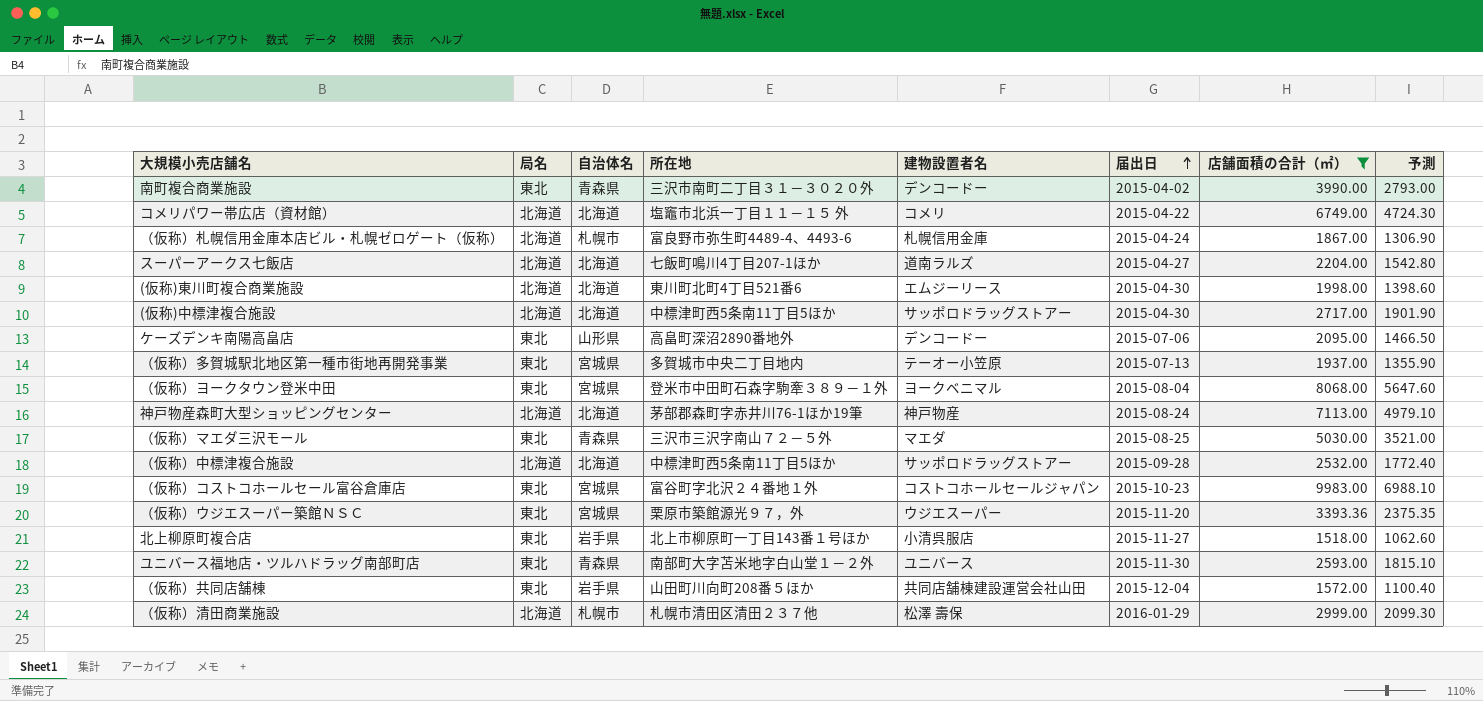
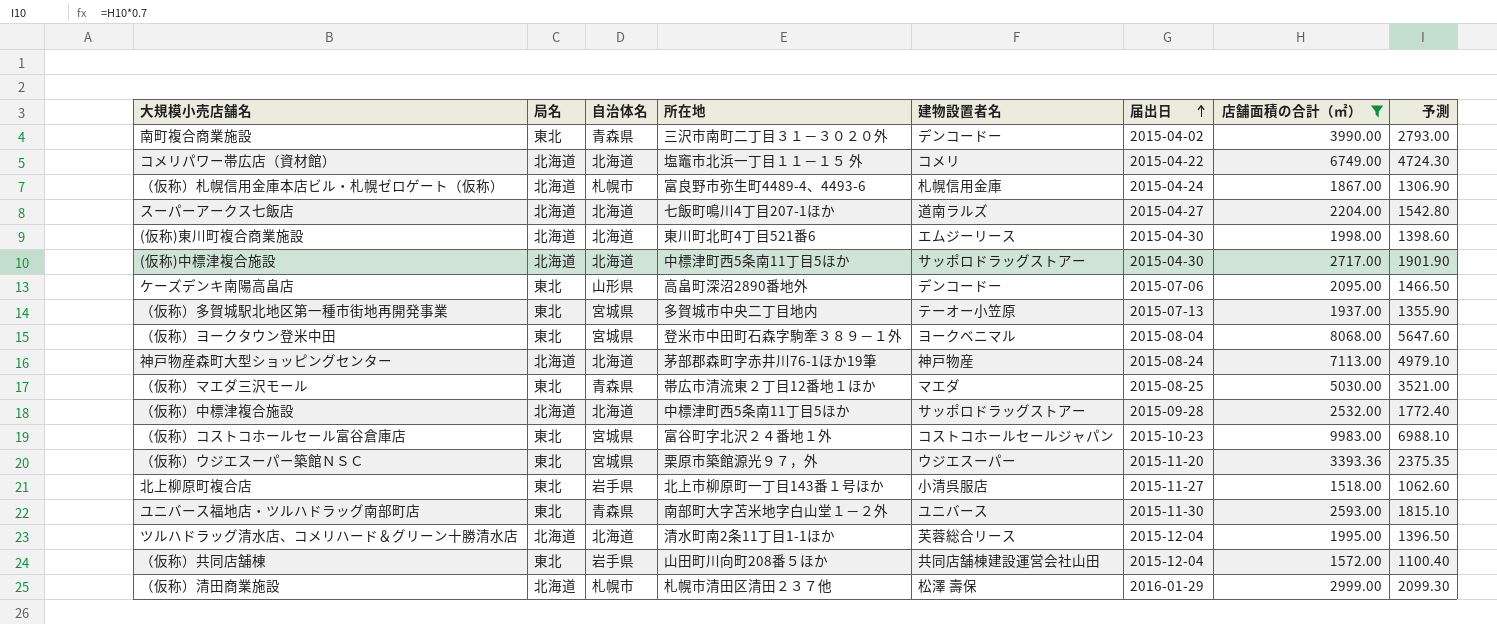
（仮称）マエダ三沢モール | 所在地: 三沢市三沢字南山７２－５外 -> 帯広市清流東２丁目12番地１ほか
row ツルハドラッグ清水店、コメリハード＆グリーン十勝清水店: none -> 北海道 | 北海道 | 清水町南2条11丁目1-1ほか | 芙蓉総合リース | 2015-12-04 | 1995.00 | 1396.50

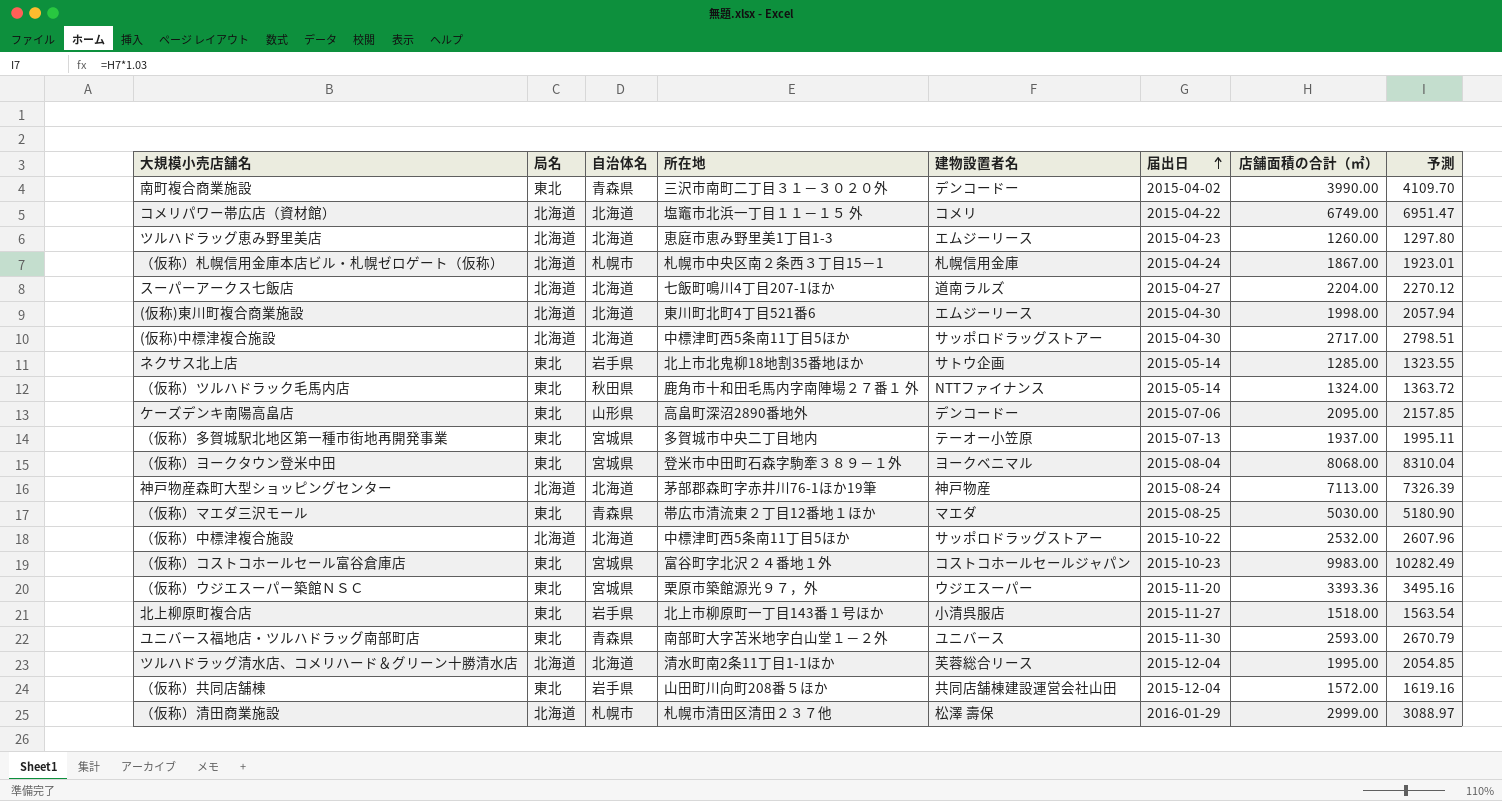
filter: 店舗面積の合計（㎡） >= 1518.00 -> none
column 予測 | formula: [店舗面積の合計（㎡）] * 0.7 -> [店舗面積の合計（㎡）] * 1.03
（仮称）札幌信用金庫本店ビル・札幌ゼロゲート（仮称） | 所在地: 富良野市弥生町4489-4、4493-6 -> 札幌市中央区南２条西３丁目15－1
（仮称）中標津複合施設 | 届出日: 2015-09-28 -> 2015-10-22

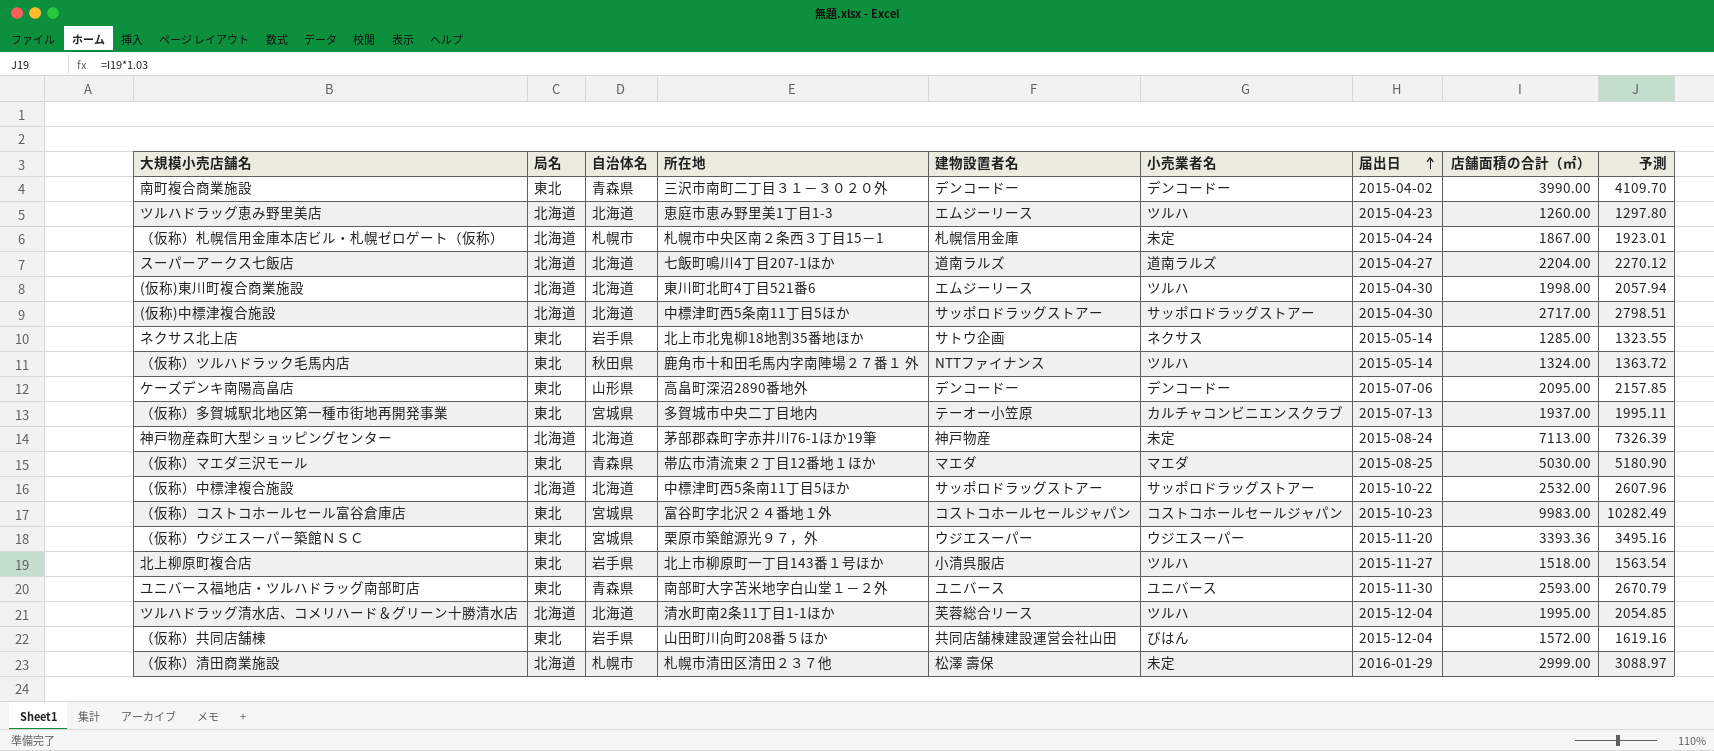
column 小売業者名 | position: none -> 6
row コメリパワー帯広店（資材館）: 北海道 | 北海道 | 塩竈市北浜一丁目１１－１５ 外 | コメリ | 2015-04-22 | 6749.00 | 6951.47 -> none
row （仮称）ヨークタウン登米中田: 東北 | 宮城県 | 登米市中田町石森字駒牽３８９－１外 | ヨークベニマル | 2015-08-04 | 8068.00 | 8310.04 -> none

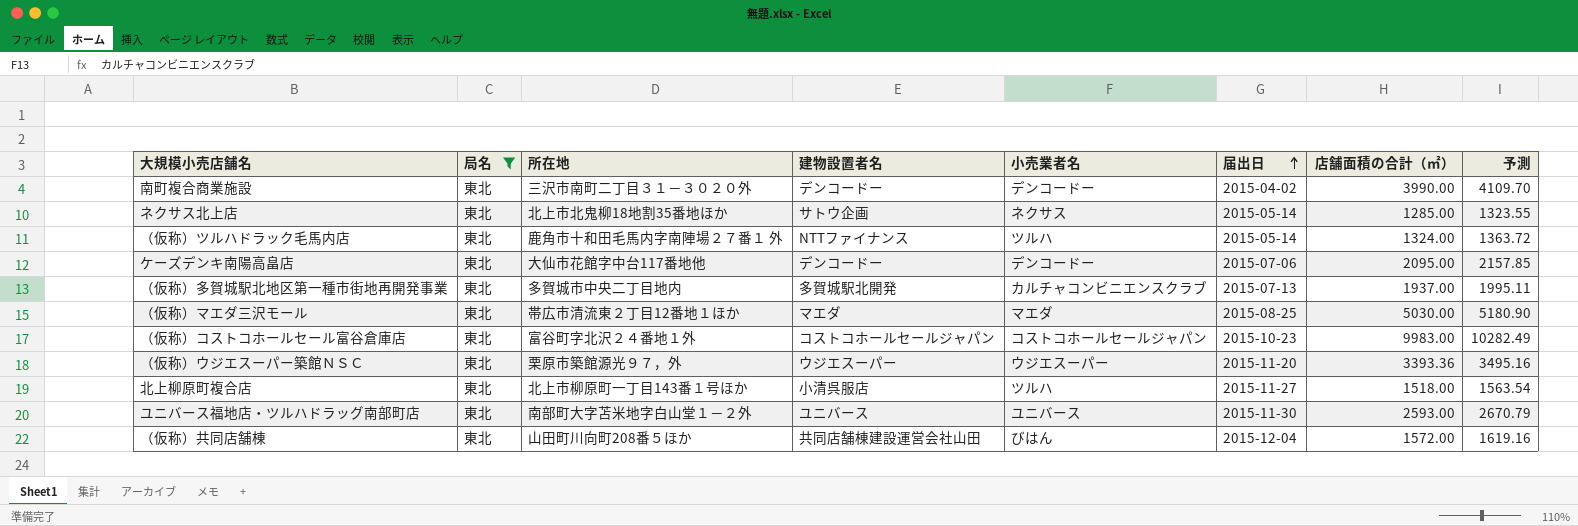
filter: none -> 局名 = 東北
column 自治体名 | position: 3 -> none
ケーズデンキ南陽高畠店 | 所在地: 高畠町深沼2890番地外 -> 大仙市花館字中台117番地他
（仮称）多賀城駅北地区第一種市街地再開発事業 | 建物設置者名: テーオー小笠原 -> 多賀城駅北開発

